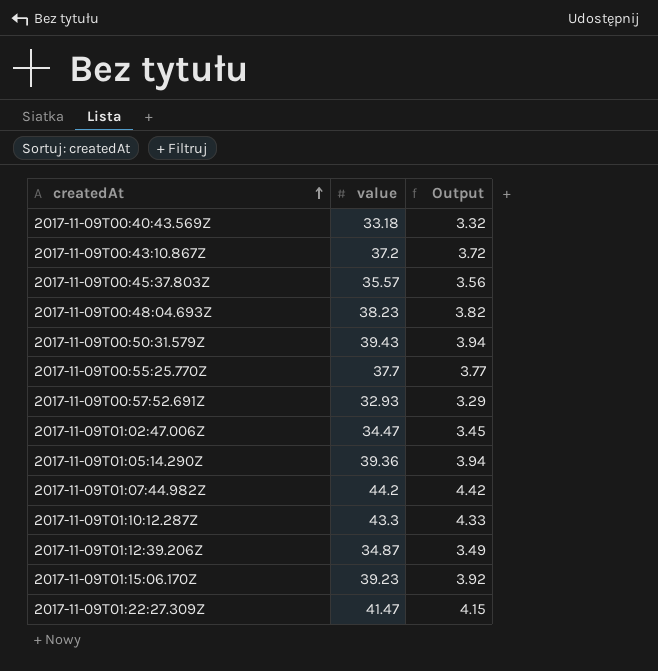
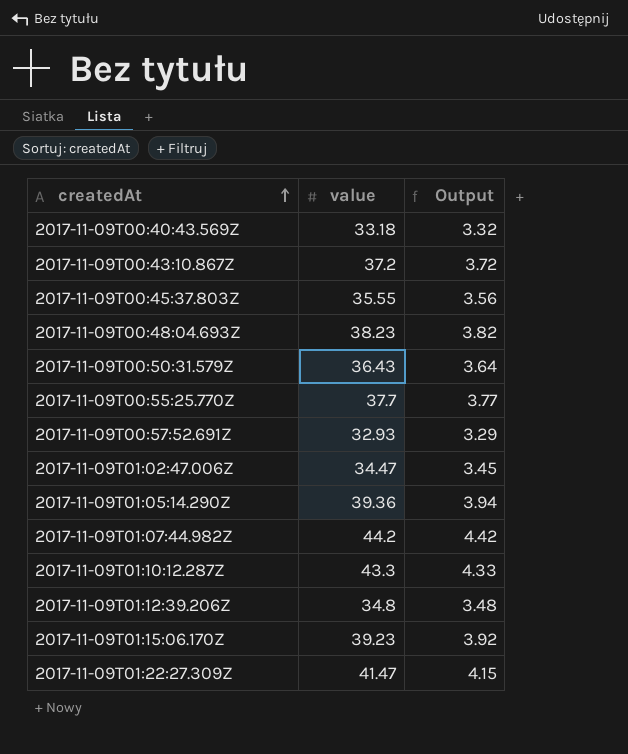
2017-11-09T00:45:37.803Z | value: 35.57 -> 35.55
2017-11-09T00:50:31.579Z | value: 39.43 -> 36.43
2017-11-09T00:50:31.579Z | Output: 3.94 -> 3.64
2017-11-09T01:12:39.206Z | value: 34.87 -> 34.8
2017-11-09T01:12:39.206Z | Output: 3.49 -> 3.48

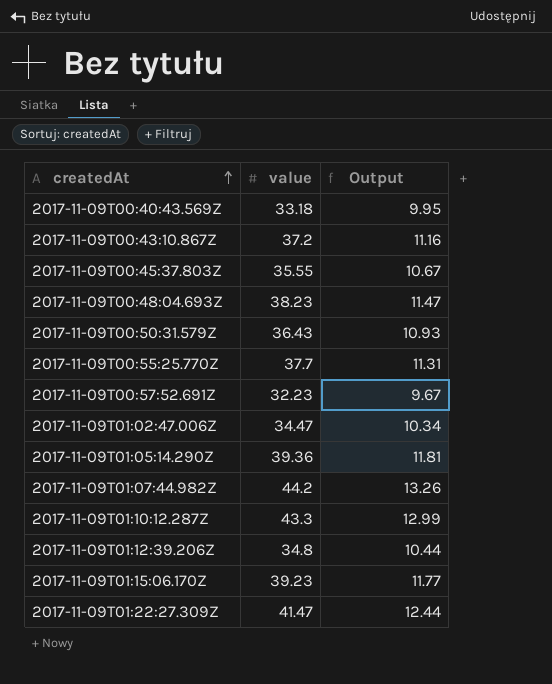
column Output | formula: [value] * 0.1 -> [value] * 0.3
2017-11-09T00:57:52.691Z | value: 32.93 -> 32.23

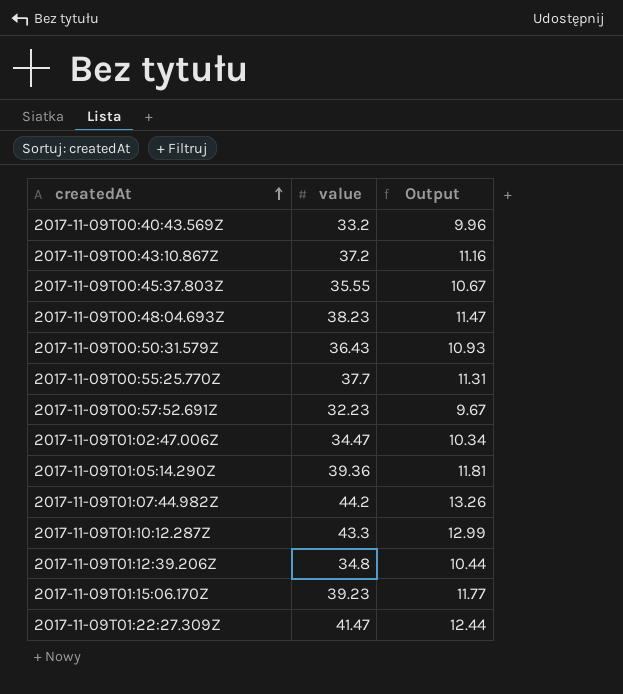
2017-11-09T00:40:43.569Z | value: 33.18 -> 33.2
2017-11-09T00:40:43.569Z | Output: 9.95 -> 9.96

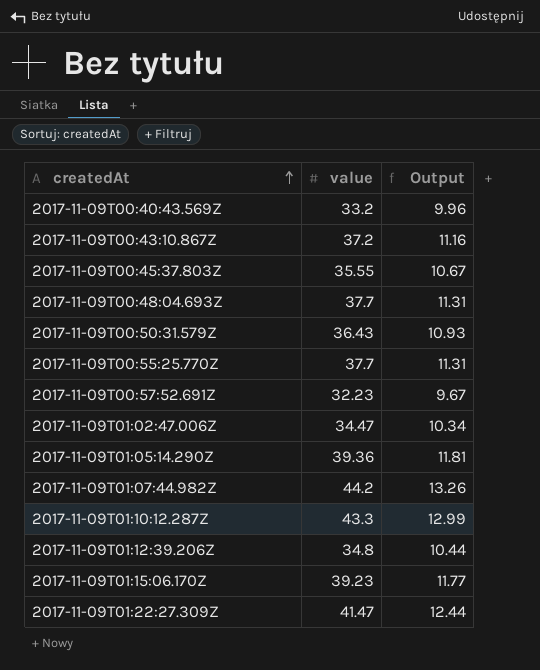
2017-11-09T00:48:04.693Z | value: 38.23 -> 37.7
2017-11-09T00:48:04.693Z | Output: 11.47 -> 11.31

